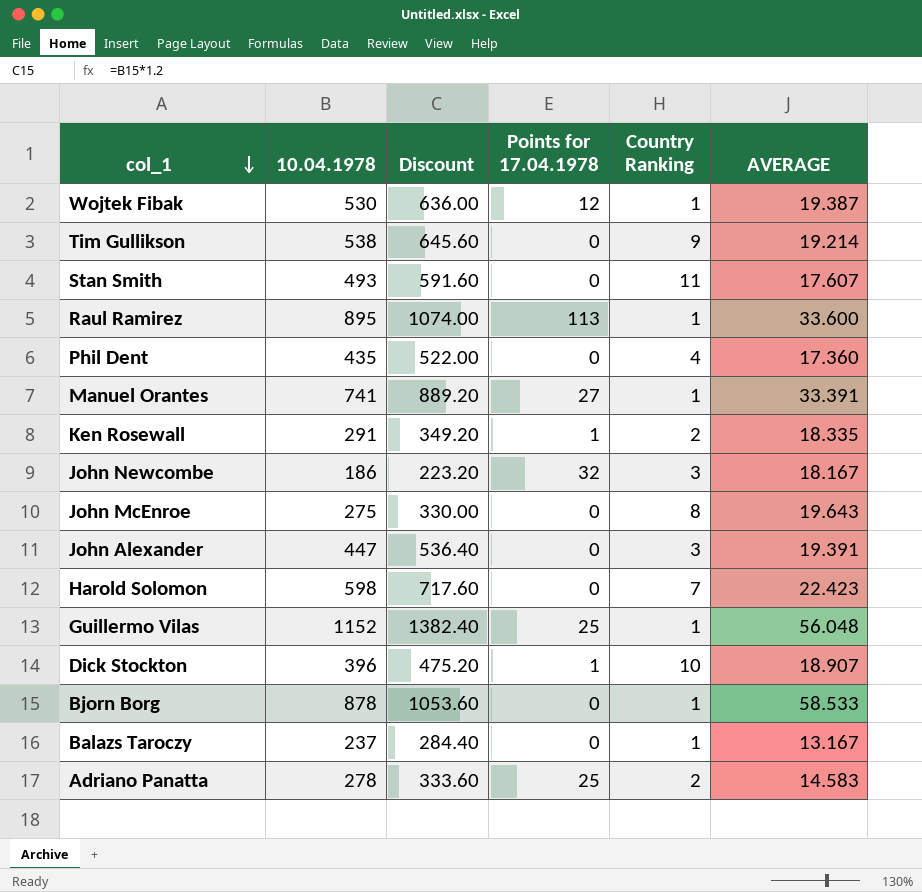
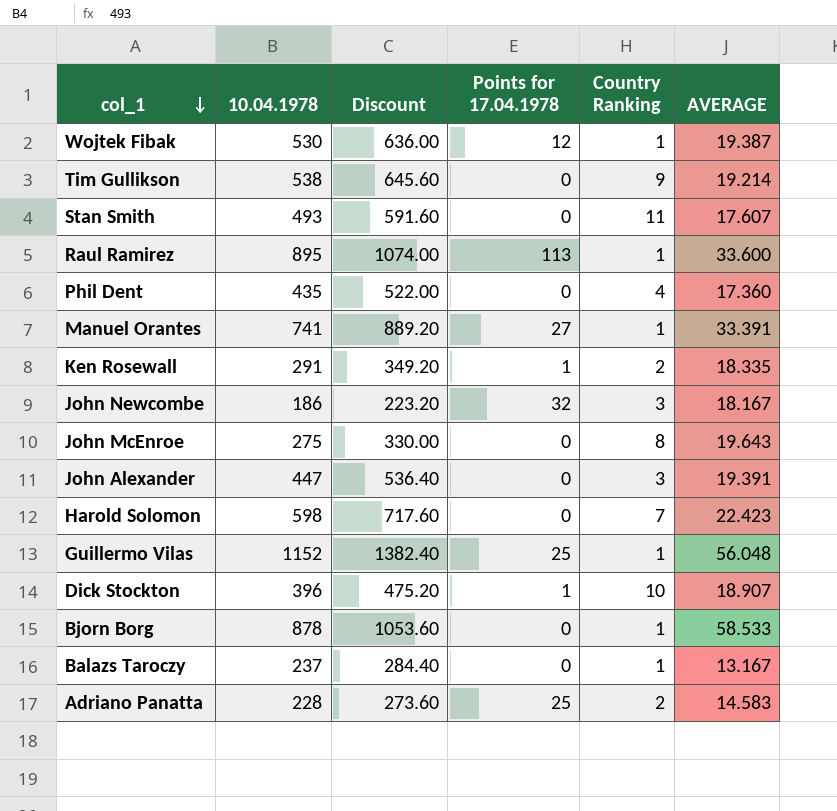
Adriano Panatta | 10.04.1978: 278 -> 228
Adriano Panatta | Discount: 333.60 -> 273.60

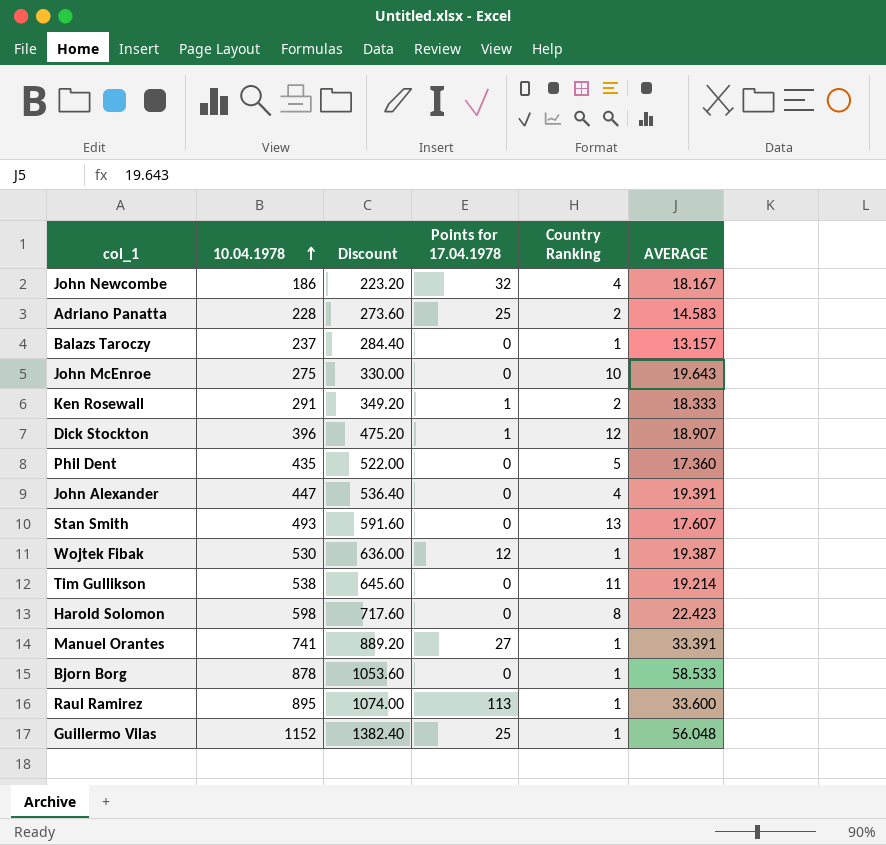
row order: col_1 descending -> 10.04.1978 ascending
John Newcombe | Country Ranking: 3 -> 4
Balazs Taroczy | AVERAGE: 13.167 -> 13.157
John McEnroe | Country Ranking: 8 -> 10
Ken Rosewall | AVERAGE: 18.335 -> 18.333
Dick Stockton | Country Ranking: 10 -> 12
Phil Dent | Country Ranking: 4 -> 5
John Alexander | Country Ranking: 3 -> 4
Stan Smith | Country Ranking: 11 -> 13
Tim Gullikson | Country Ranking: 9 -> 11
Harold Solomon | Country Ranking: 7 -> 8

